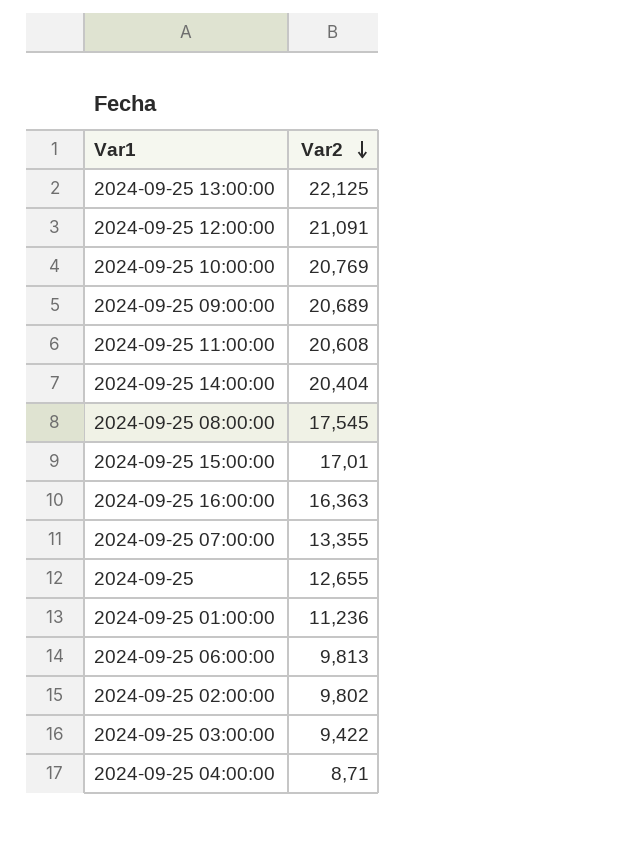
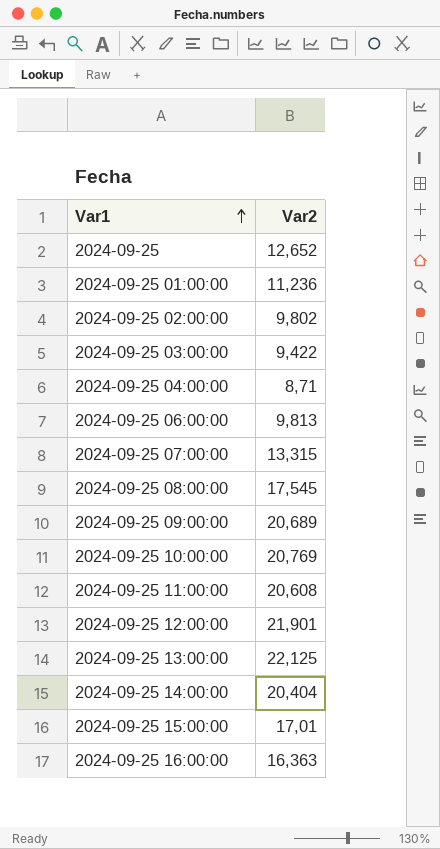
row order: Var2 descending -> Var1 ascending
2024-09-25 | Var2: 12,655 -> 12,652
2024-09-25 07:00:00 | Var2: 13,355 -> 13,315
2024-09-25 12:00:00 | Var2: 21,091 -> 21,901

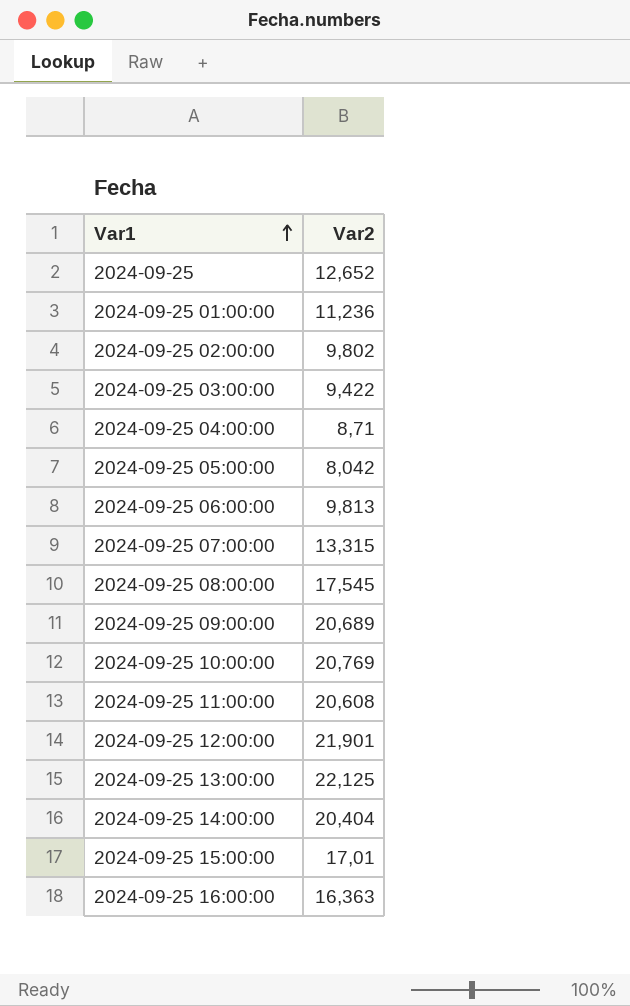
row 2024-09-25 05:00:00: none -> 8,042

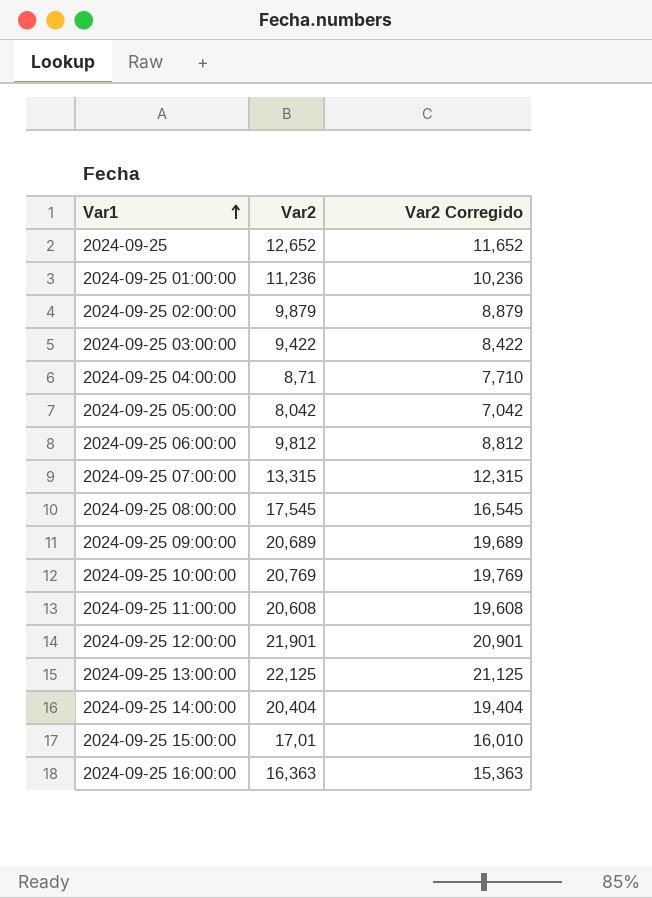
column Var2 Corregido | formula: none -> [Var2] - 1
2024-09-25 02:00:00 | Var2: 9,802 -> 9,879
2024-09-25 06:00:00 | Var2: 9,813 -> 9,812

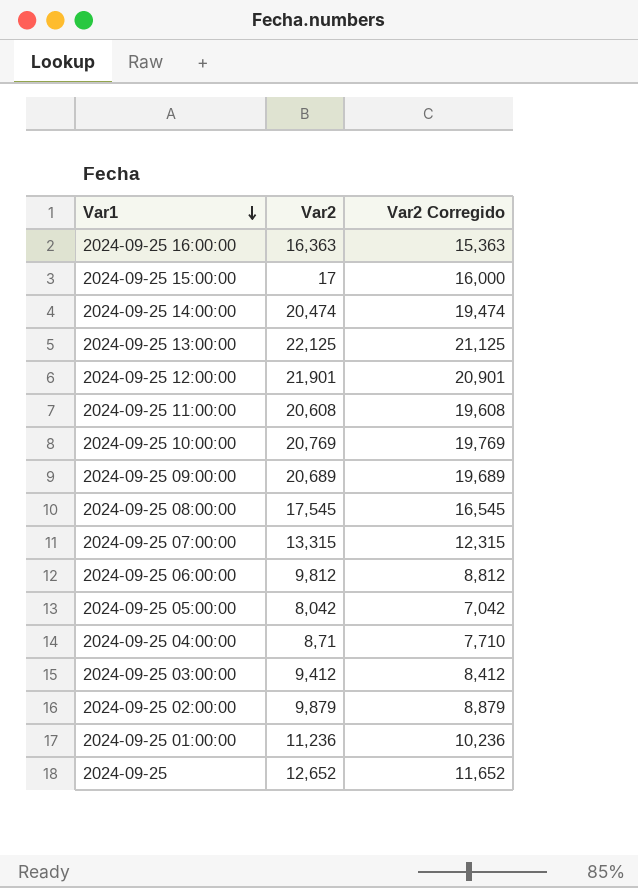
row order: Var1 ascending -> Var1 descending
2024-09-25 15:00:00 | Var2: 17,01 -> 17
2024-09-25 15:00:00 | Var2 Corregido: 16,010 -> 16,000
2024-09-25 14:00:00 | Var2: 20,404 -> 20,474
2024-09-25 14:00:00 | Var2 Corregido: 19,404 -> 19,474
2024-09-25 03:00:00 | Var2: 9,422 -> 9,412
2024-09-25 03:00:00 | Var2 Corregido: 8,422 -> 8,412

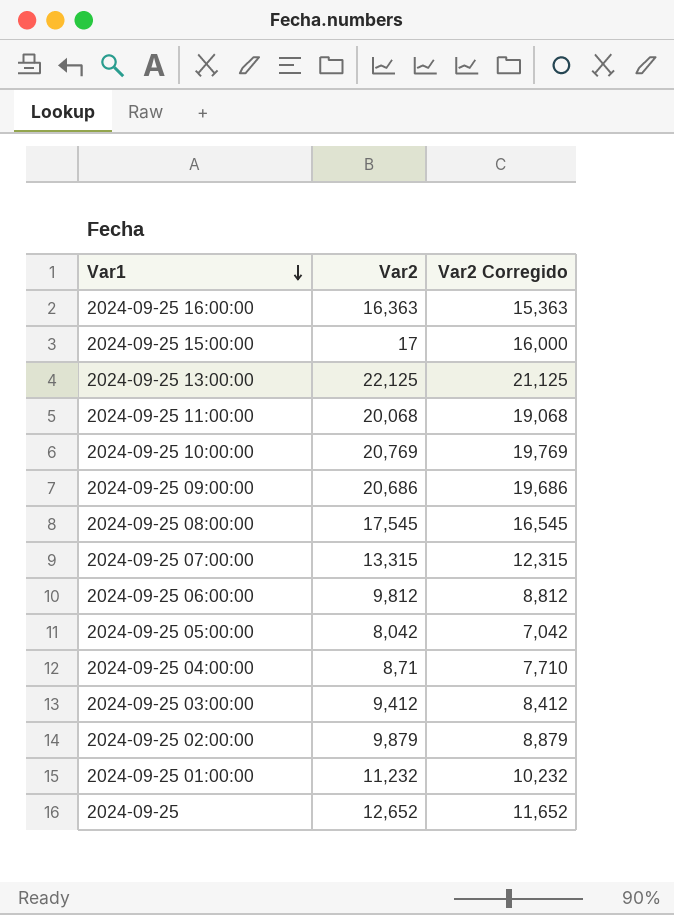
row 2024-09-25 14:00:00: 20,474 | 19,474 -> none
row 2024-09-25 12:00:00: 21,901 | 20,901 -> none
2024-09-25 11:00:00 | Var2: 20,608 -> 20,068
2024-09-25 11:00:00 | Var2 Corregido: 19,608 -> 19,068
2024-09-25 09:00:00 | Var2: 20,689 -> 20,686
2024-09-25 09:00:00 | Var2 Corregido: 19,689 -> 19,686
2024-09-25 01:00:00 | Var2: 11,236 -> 11,232
2024-09-25 01:00:00 | Var2 Corregido: 10,236 -> 10,232

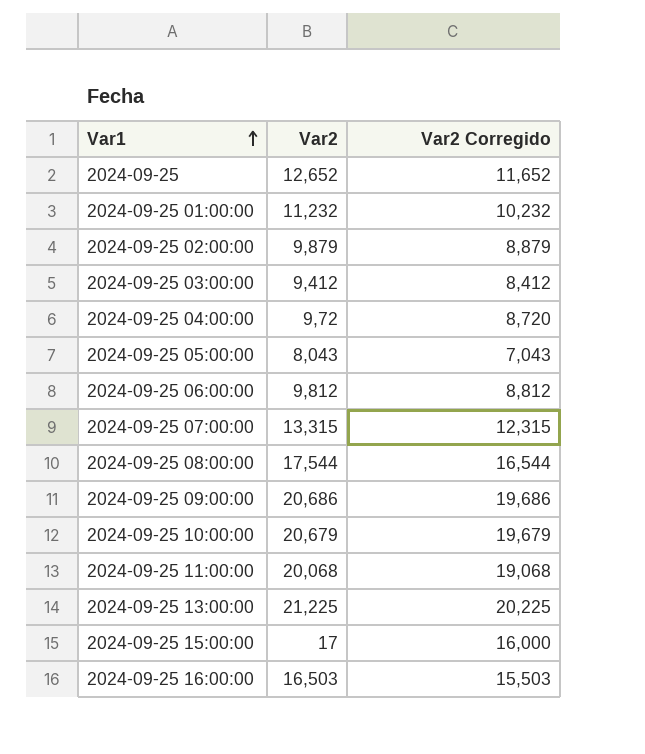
row order: Var1 descending -> Var1 ascending
2024-09-25 04:00:00 | Var2: 8,71 -> 9,72
2024-09-25 04:00:00 | Var2 Corregido: 7,710 -> 8,720
2024-09-25 05:00:00 | Var2: 8,042 -> 8,043
2024-09-25 05:00:00 | Var2 Corregido: 7,042 -> 7,043
2024-09-25 08:00:00 | Var2: 17,545 -> 17,544
2024-09-25 08:00:00 | Var2 Corregido: 16,545 -> 16,544
2024-09-25 10:00:00 | Var2: 20,769 -> 20,679
2024-09-25 10:00:00 | Var2 Corregido: 19,769 -> 19,679
2024-09-25 13:00:00 | Var2: 22,125 -> 21,225
2024-09-25 13:00:00 | Var2 Corregido: 21,125 -> 20,225
2024-09-25 16:00:00 | Var2: 16,363 -> 16,503
2024-09-25 16:00:00 | Var2 Corregido: 15,363 -> 15,503

